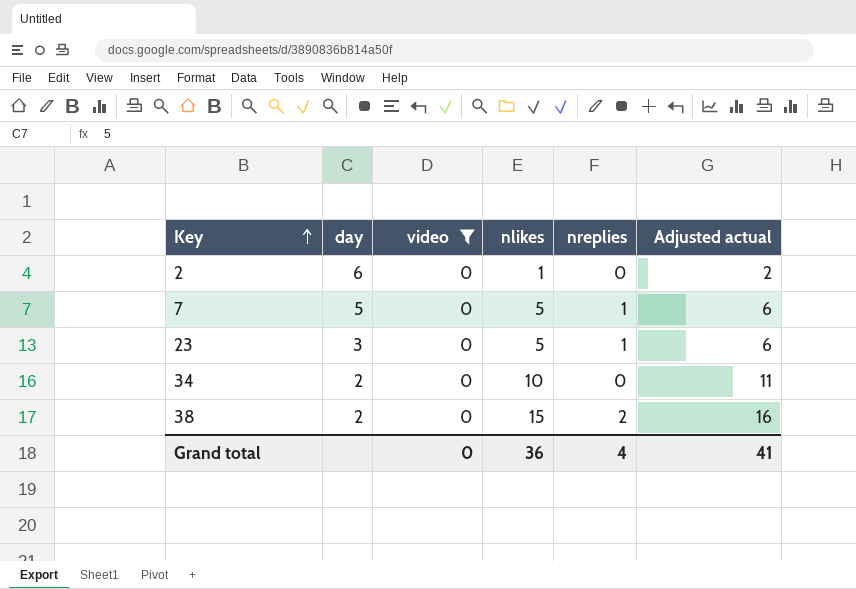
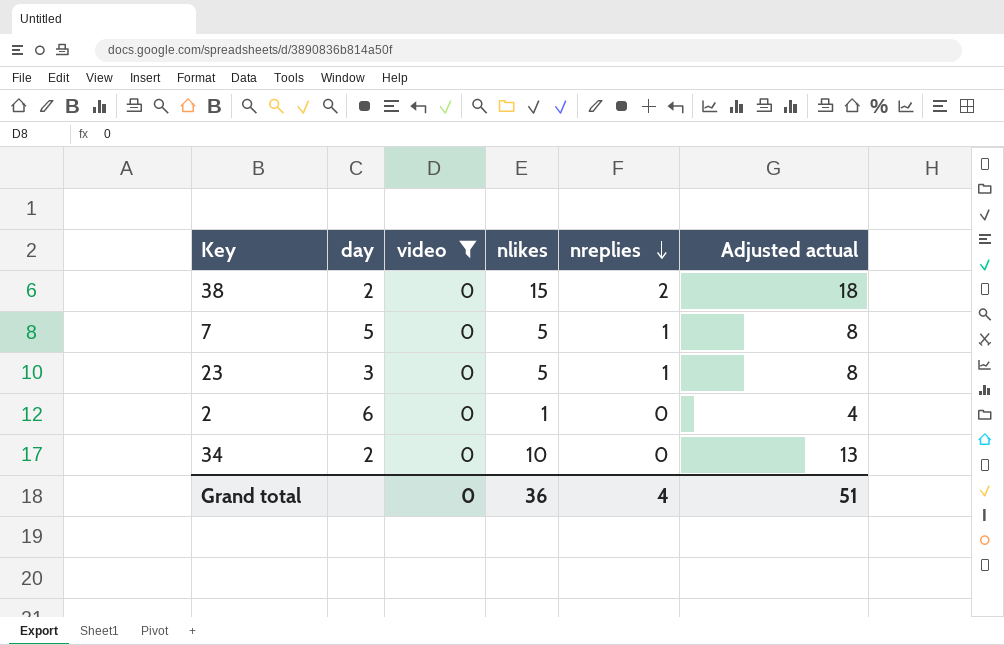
row order: Key ascending -> nreplies descending
column Adjusted actual | formula: [nlikes] + 1 -> [nlikes] + 3
Grand total | Adjusted actual: 41 -> 51

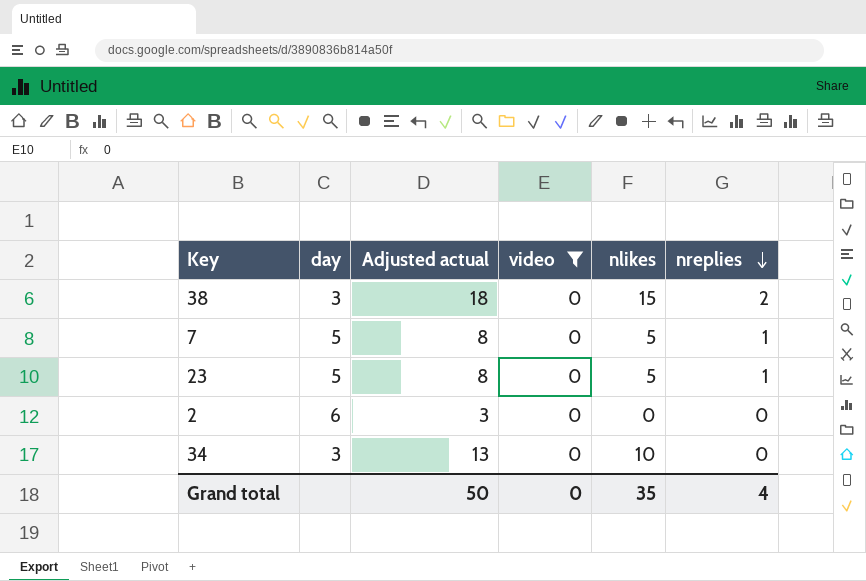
column Adjusted actual | position: 6 -> 3
38 | day: 2 -> 3
23 | day: 3 -> 5
2 | Adjusted actual: 4 -> 3
2 | nlikes: 1 -> 0
34 | day: 2 -> 3
Grand total | Adjusted actual: 51 -> 50
Grand total | nlikes: 36 -> 35

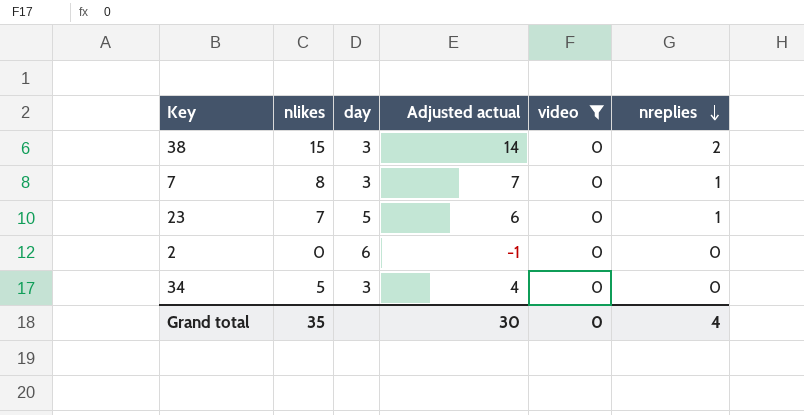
column nlikes | position: 5 -> 2
column Adjusted actual | formula: [nlikes] + 3 -> [nlikes] - 1
7 | nlikes: 5 -> 8
7 | day: 5 -> 3
23 | nlikes: 5 -> 7
34 | nlikes: 10 -> 5
Grand total | Adjusted actual: 50 -> 30

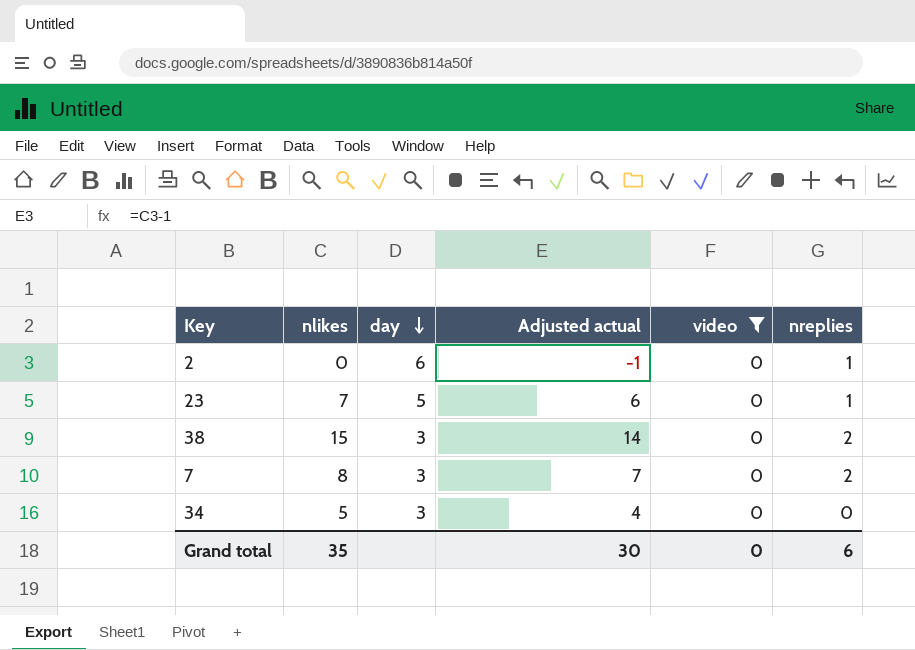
row order: nreplies descending -> day descending
2 | nreplies: 0 -> 1
7 | nreplies: 1 -> 2
Grand total | nreplies: 4 -> 6

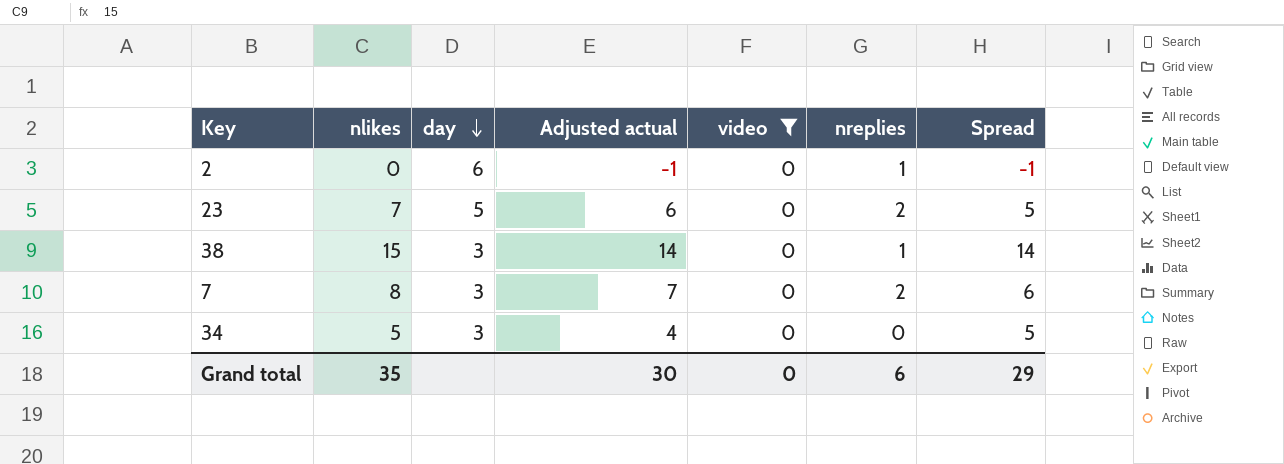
column Spread | formula: none -> [nlikes] - [nreplies]
23 | nreplies: 1 -> 2
38 | nreplies: 2 -> 1

